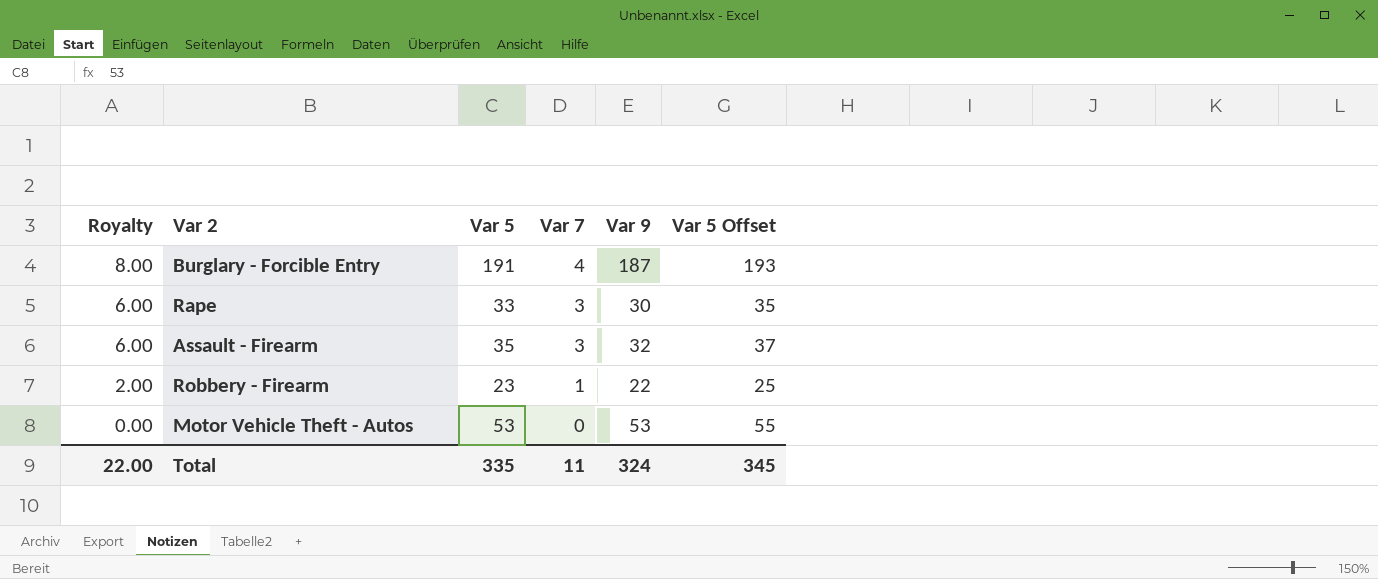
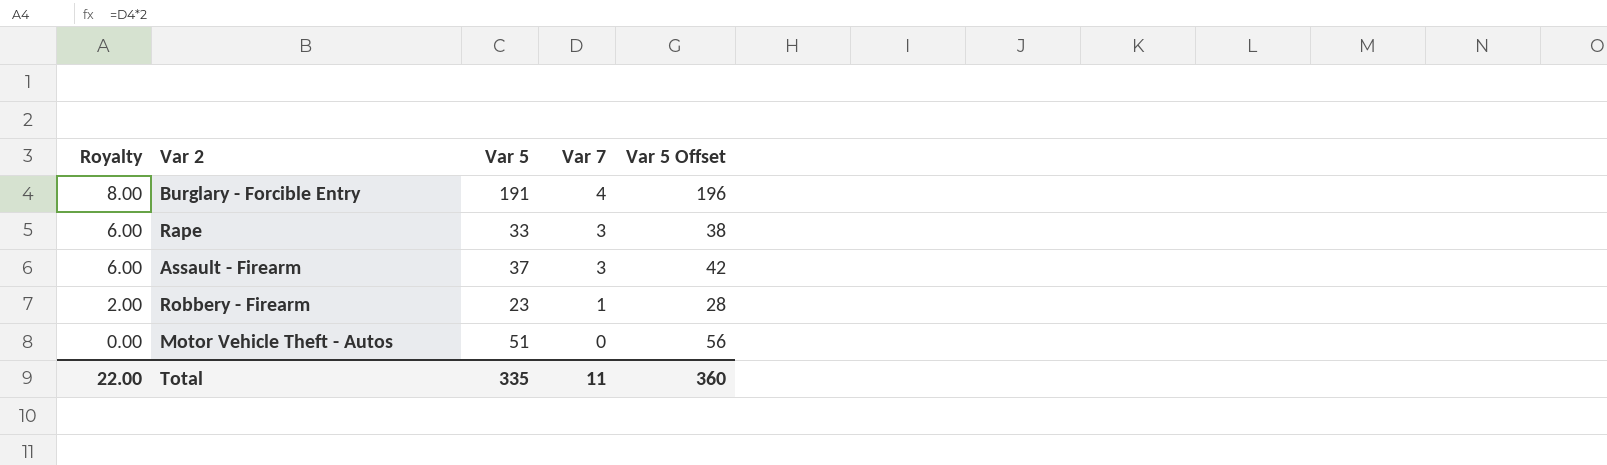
column Var 9 | formula: [Var 5] - [Var 7] -> none
column Var 5 Offset | formula: [Var 5] + 2 -> [Var 5] + 5
Assault - Firearm | Var 5: 35 -> 37
Motor Vehicle Theft - Autos | Var 5: 53 -> 51
Total | Var 5 Offset: 345 -> 360

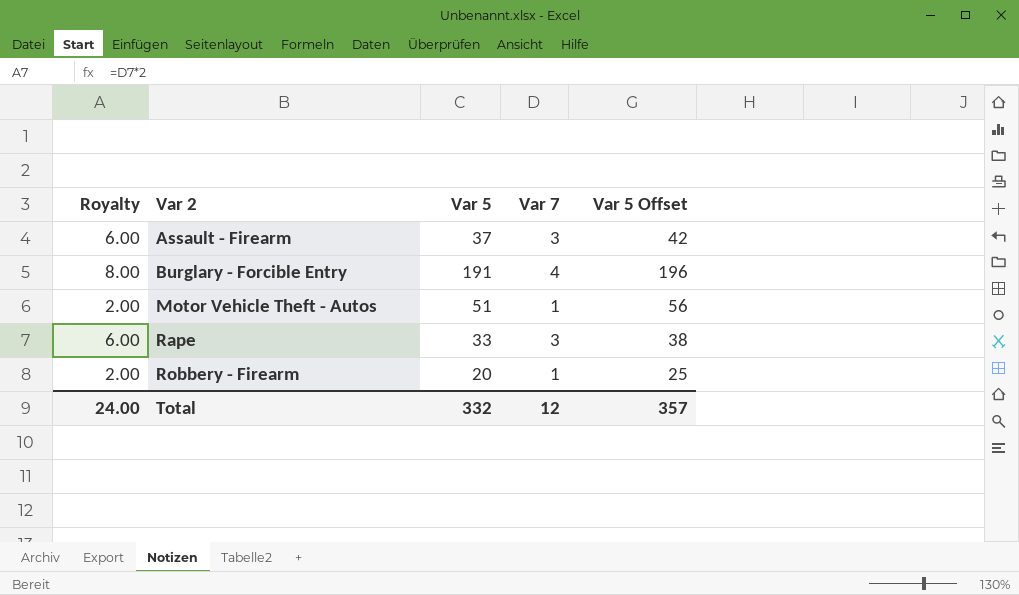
row order: Royalty descending -> Var 2 ascending
Motor Vehicle Theft - Autos | Royalty: 0.00 -> 2.00
Motor Vehicle Theft - Autos | Var 7: 0 -> 1
Robbery - Firearm | Var 5: 23 -> 20
Robbery - Firearm | Var 5 Offset: 28 -> 25
Total | Royalty: 22.00 -> 24.00
Total | Var 5: 335 -> 332
Total | Var 7: 11 -> 12
Total | Var 5 Offset: 360 -> 357

